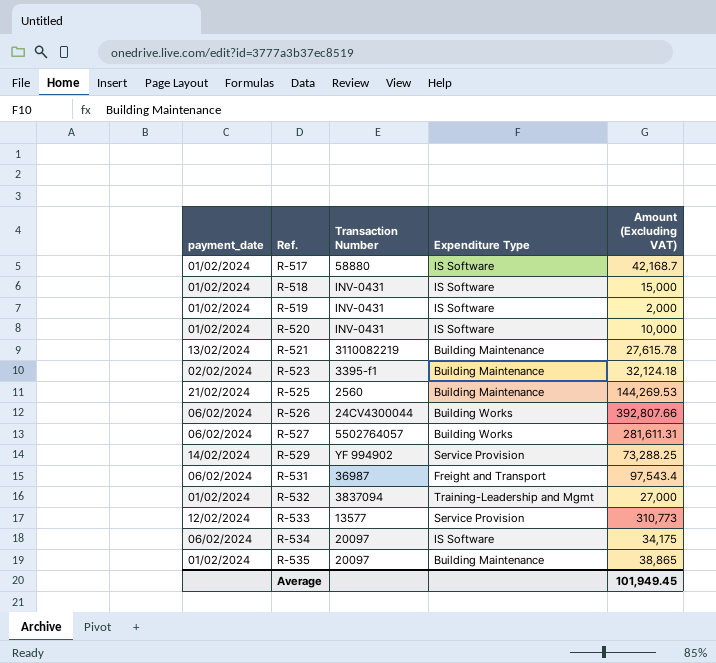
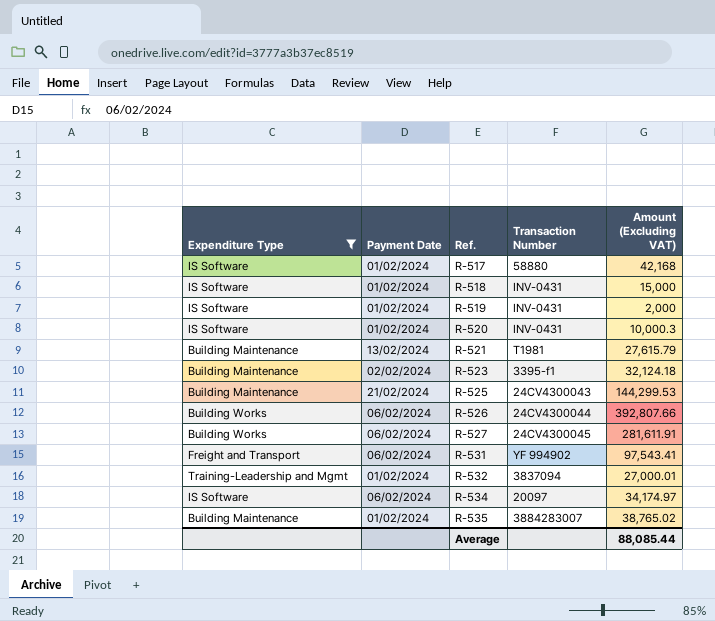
filter: none -> Expenditure Type != Service Provision
column Expenditure Type | position: 4 -> 1
column name: payment_date -> Payment Date
R-517 | Amount (Excluding VAT): 42,168.7 -> 42,168
R-520 | Amount (Excluding VAT): 10,000 -> 10,000.3
R-521 | Transaction Number: 3110082219 -> T1981
R-521 | Amount (Excluding VAT): 27,615.78 -> 27,615.79
R-525 | Transaction Number: 2560 -> 24CV4300043
R-525 | Amount (Excluding VAT): 144,269.53 -> 144,299.53
R-527 | Transaction Number: 5502764057 -> 24CV4300045
R-527 | Amount (Excluding VAT): 281,611.31 -> 281,611.91
R-531 | Transaction Number: 36987 -> YF 994902
R-531 | Amount (Excluding VAT): 97,543.4 -> 97,543.41
R-532 | Amount (Excluding VAT): 27,000 -> 27,000.01
R-534 | Amount (Excluding VAT): 34,175 -> 34,174.97
R-535 | Transaction Number: 20097 -> 3884283007
R-535 | Amount (Excluding VAT): 38,865 -> 38,765.02
Average | Amount (Excluding VAT): 101,949.45 -> 88,085.44

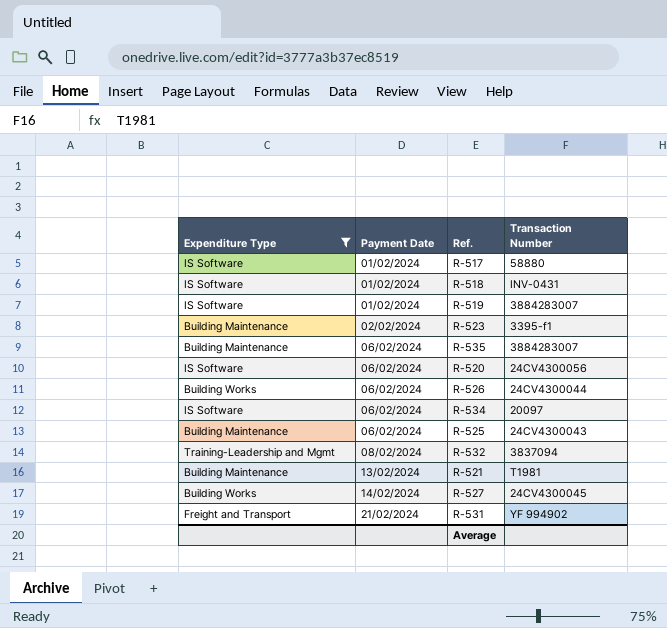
row order: Ref. ascending -> Payment Date ascending
column Amount (Excluding VAT) | position: 5 -> none
R-519 | Transaction Number: INV-0431 -> 3884283007
R-535 | Payment Date: 01/02/2024 -> 06/02/2024
R-520 | Payment Date: 01/02/2024 -> 06/02/2024
R-520 | Transaction Number: INV-0431 -> 24CV4300056
R-525 | Payment Date: 21/02/2024 -> 06/02/2024
R-532 | Payment Date: 01/02/2024 -> 08/02/2024
R-527 | Payment Date: 06/02/2024 -> 14/02/2024
R-531 | Payment Date: 06/02/2024 -> 21/02/2024

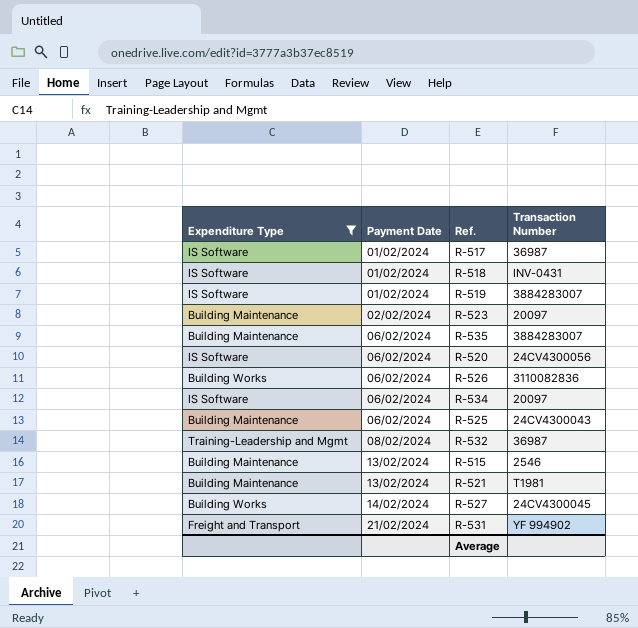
R-517 | Transaction Number: 58880 -> 36987
R-523 | Transaction Number: 3395-f1 -> 20097
R-526 | Transaction Number: 24CV4300044 -> 3110082836
R-532 | Transaction Number: 3837094 -> 36987
row R-515: none -> Building Maintenance | 13/02/2024 | 2546

